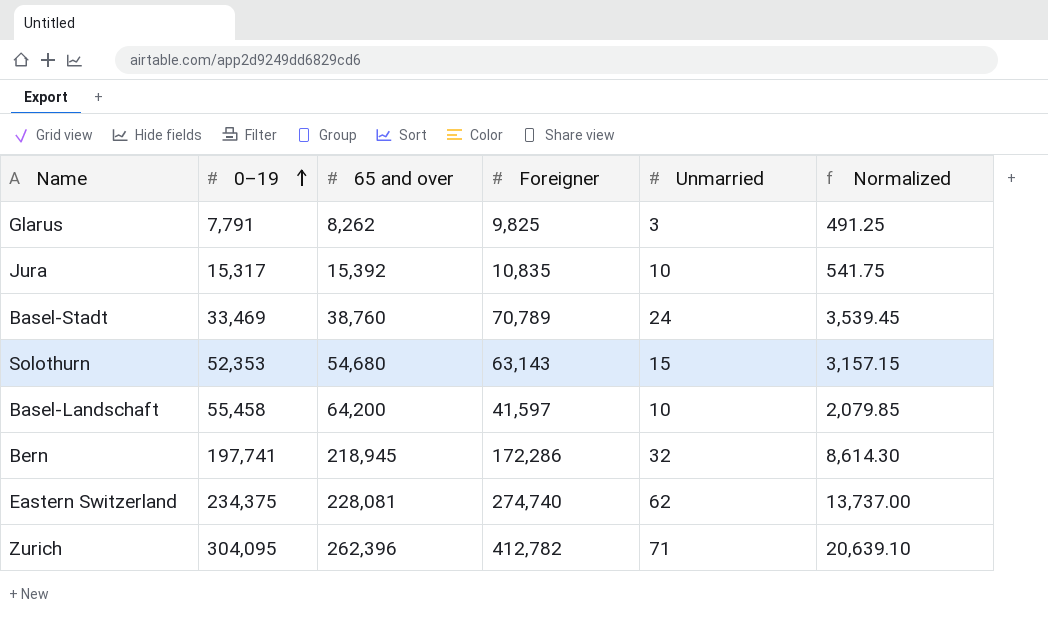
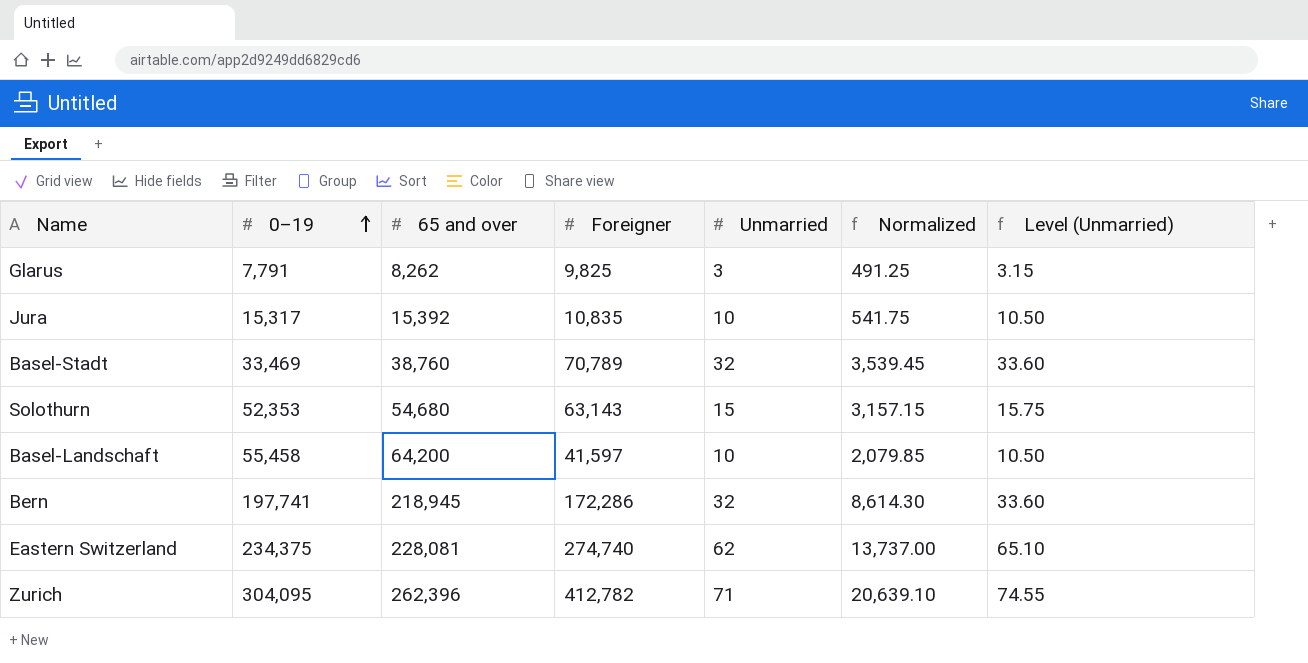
column Level (Unmarried) | formula: none -> [Unmarried] * 1.05
Basel-Stadt | Unmarried: 24 -> 32

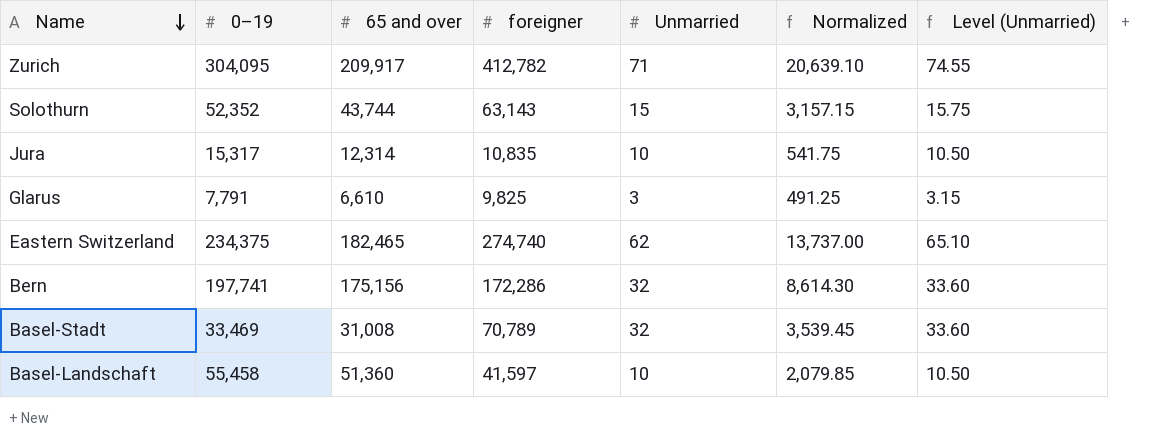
row order: 0–19 ascending -> Name descending
column name: Foreigner -> foreigner
Zurich | 65 and over: 262,396 -> 209,917
Solothurn | 0–19: 52,353 -> 52,352
Solothurn | 65 and over: 54,680 -> 43,744
Jura | 65 and over: 15,392 -> 12,314
Glarus | 65 and over: 8,262 -> 6,610
Eastern Switzerland | 65 and over: 228,081 -> 182,465
Bern | 65 and over: 218,945 -> 175,156
Basel-Stadt | 65 and over: 38,760 -> 31,008
Basel-Landschaft | 65 and over: 64,200 -> 51,360

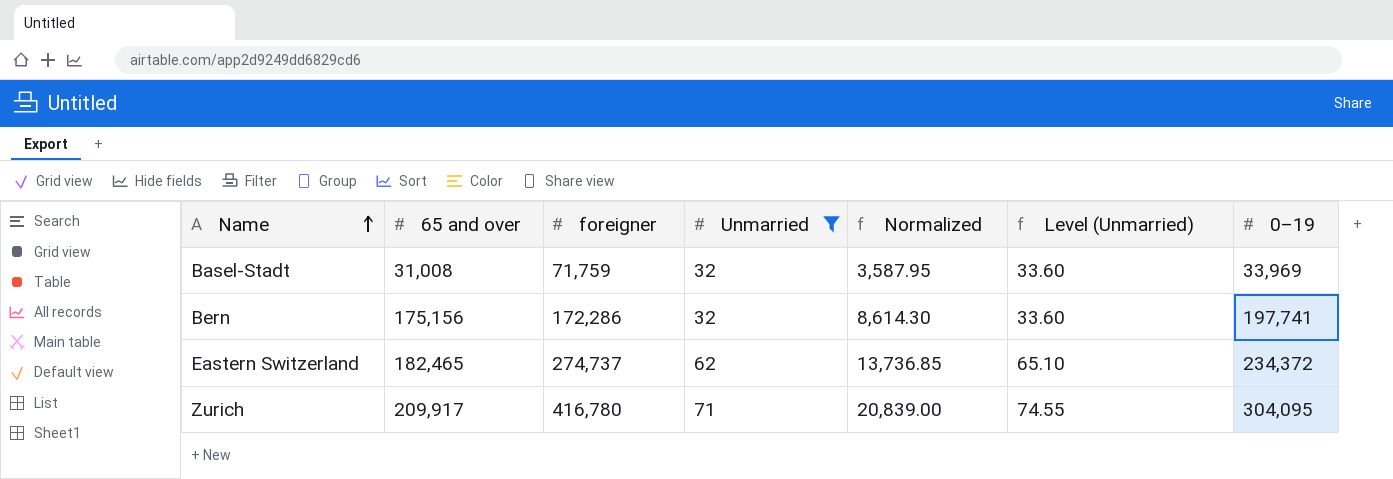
filter: none -> Unmarried >= 32
row order: Name descending -> Name ascending
column 0–19 | position: 2 -> 7
Basel-Stadt | foreigner: 70,789 -> 71,759
Basel-Stadt | Normalized: 3,539.45 -> 3,587.95
Basel-Stadt | 0–19: 33,469 -> 33,969
Eastern Switzerland | foreigner: 274,740 -> 274,737
Eastern Switzerland | Normalized: 13,737.00 -> 13,736.85
Eastern Switzerland | 0–19: 234,375 -> 234,372
Zurich | foreigner: 412,782 -> 416,780
Zurich | Normalized: 20,639.10 -> 20,839.00

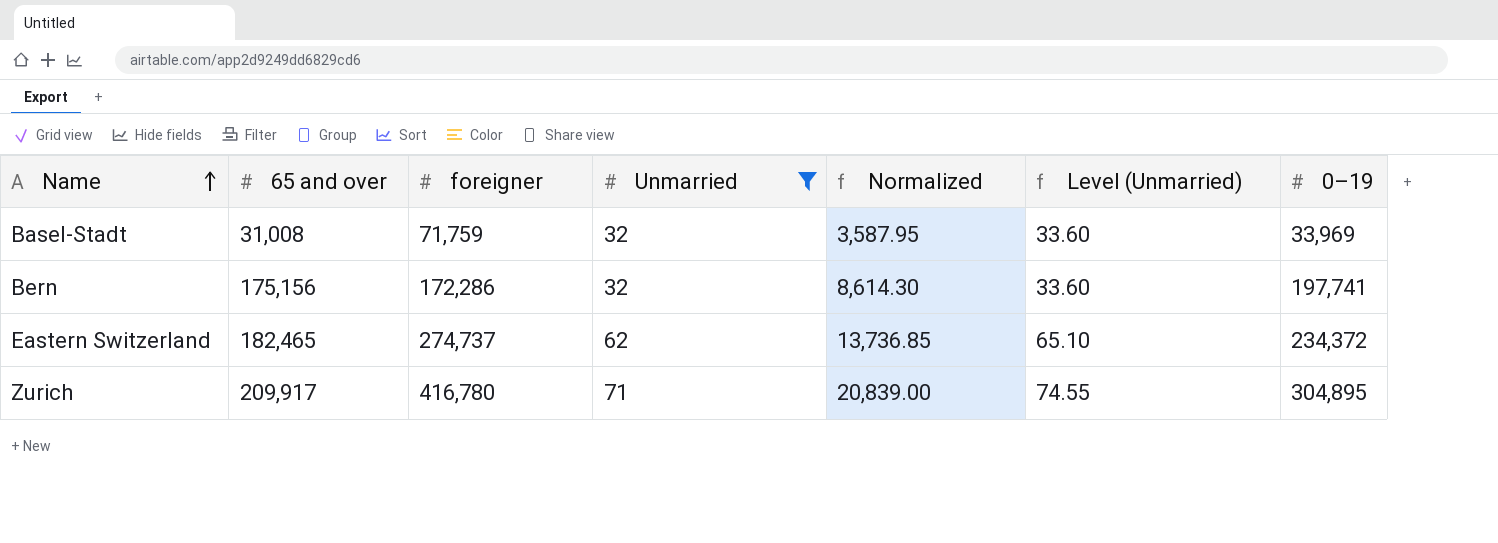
Zurich | 0–19: 304,095 -> 304,895

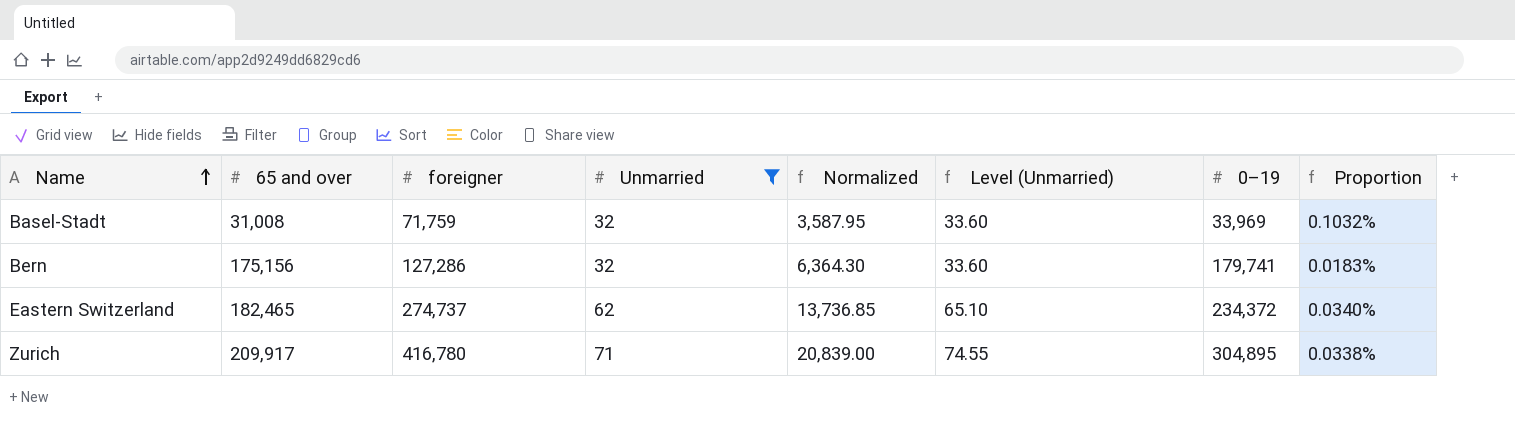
column Proportion | formula: none -> [Unmarried] / [65 and over]
Bern | foreigner: 172,286 -> 127,286
Bern | Normalized: 8,614.30 -> 6,364.30
Bern | 0–19: 197,741 -> 179,741

